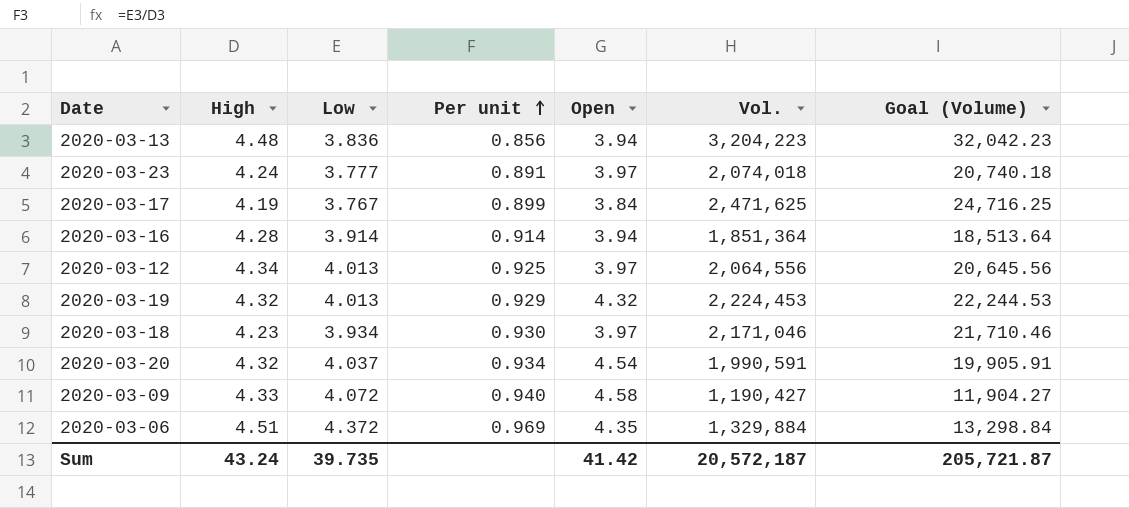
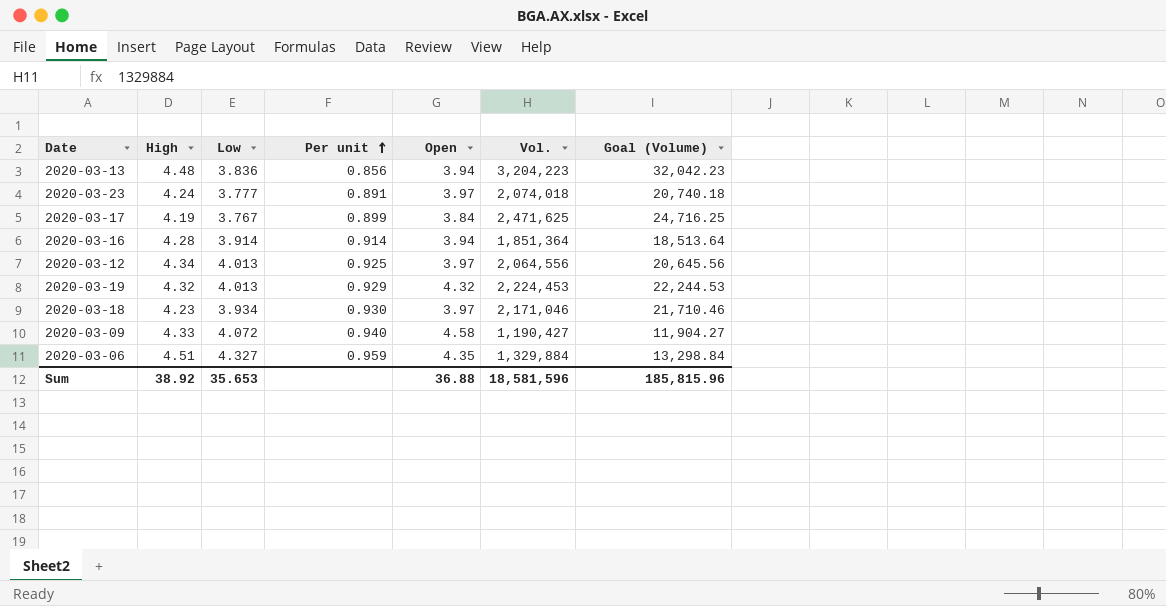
row 2020-03-20: 4.32 | 4.037 | 0.934 | 4.54 | 1,990,591 | 19,905.91 -> none
2020-03-06 | Low: 4.372 -> 4.327
2020-03-06 | Per unit: 0.969 -> 0.959
Sum | High: 43.24 -> 38.92
Sum | Low: 39.735 -> 35.653
Sum | Open: 41.42 -> 36.88
Sum | Vol.: 20,572,187 -> 18,581,596
Sum | Goal (Volume): 205,721.87 -> 185,815.96

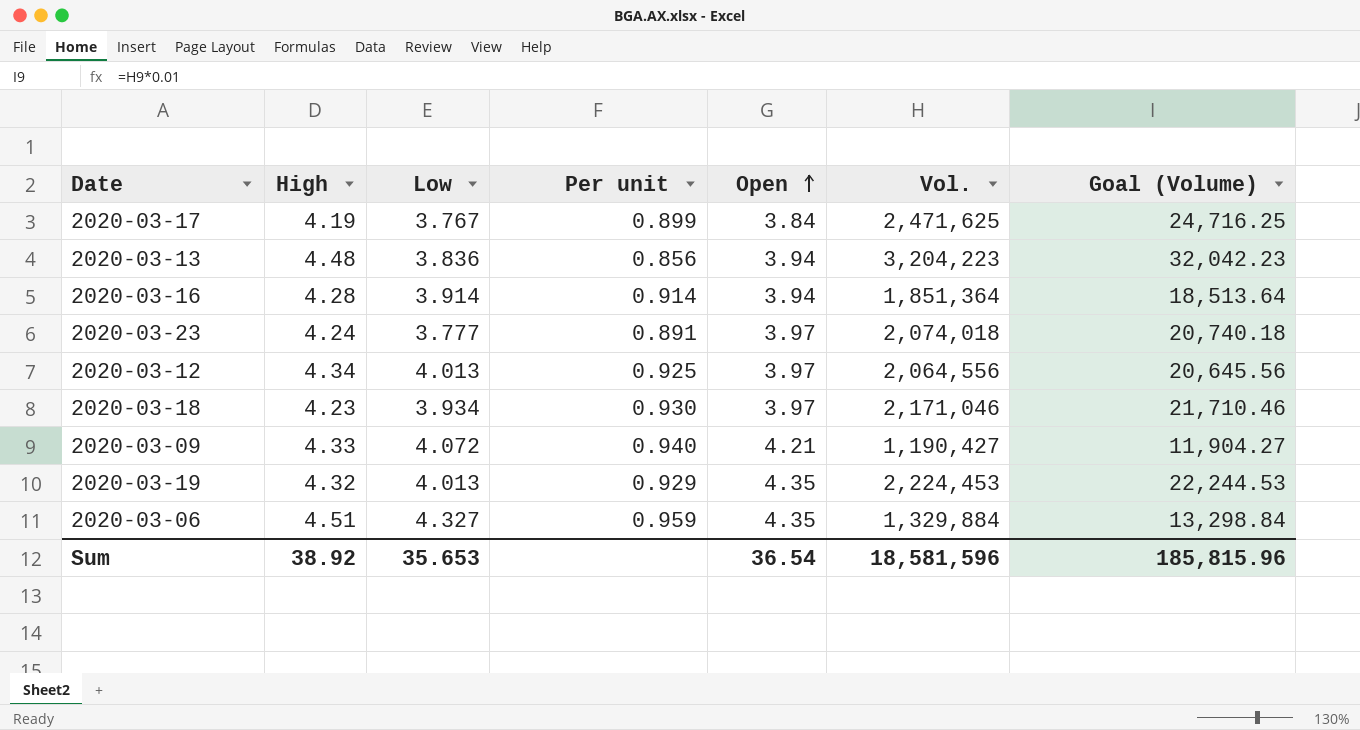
row order: Per unit ascending -> Open ascending
2020-03-09 | Open: 4.58 -> 4.21
2020-03-19 | Open: 4.32 -> 4.35
Sum | Open: 36.88 -> 36.54

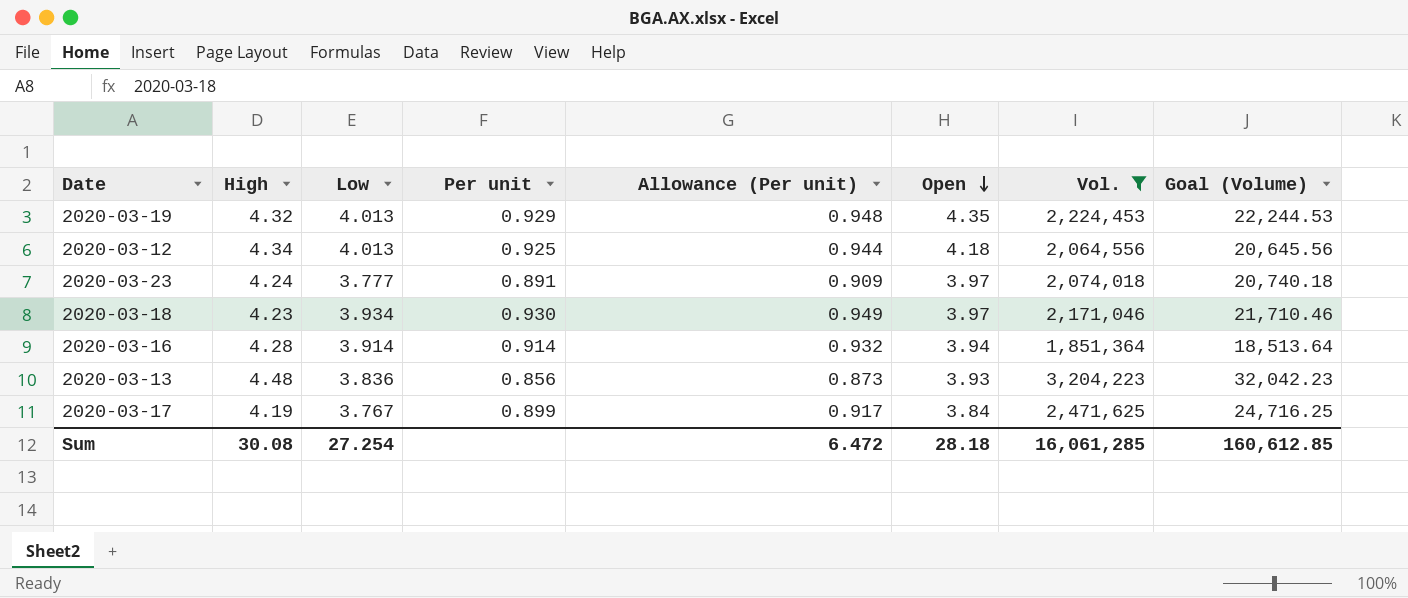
filter: none -> Vol. >= 1,851,364
row order: Open ascending -> Open descending
column Allowance (Per unit) | formula: none -> [Per unit] * 1.02
2020-03-12 | Open: 3.97 -> 4.18
2020-03-13 | Open: 3.94 -> 3.93
Sum | High: 38.92 -> 30.08
Sum | Low: 35.653 -> 27.254
Sum | Open: 36.54 -> 28.18
Sum | Vol.: 18,581,596 -> 16,061,285
Sum | Goal (Volume): 185,815.96 -> 160,612.85

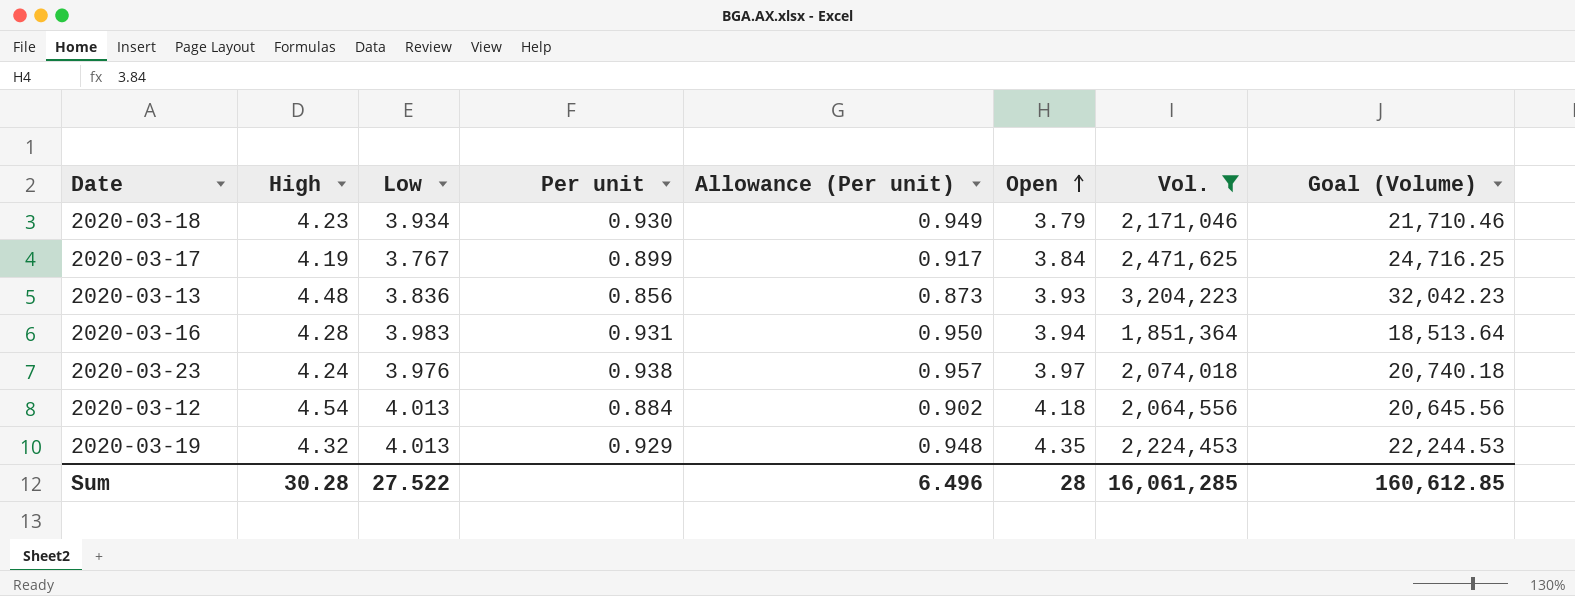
row order: Open descending -> Open ascending
2020-03-18 | Open: 3.97 -> 3.79
2020-03-16 | Low: 3.914 -> 3.983
2020-03-16 | Per unit: 0.914 -> 0.931
2020-03-16 | Allowance (Per unit): 0.932 -> 0.950
2020-03-23 | Low: 3.777 -> 3.976
2020-03-23 | Per unit: 0.891 -> 0.938
2020-03-23 | Allowance (Per unit): 0.909 -> 0.957
2020-03-12 | High: 4.34 -> 4.54
2020-03-12 | Per unit: 0.925 -> 0.884
2020-03-12 | Allowance (Per unit): 0.944 -> 0.902
Sum | High: 30.08 -> 30.28
Sum | Low: 27.254 -> 27.522
Sum | Allowance (Per unit): 6.472 -> 6.496
Sum | Open: 28.18 -> 28

